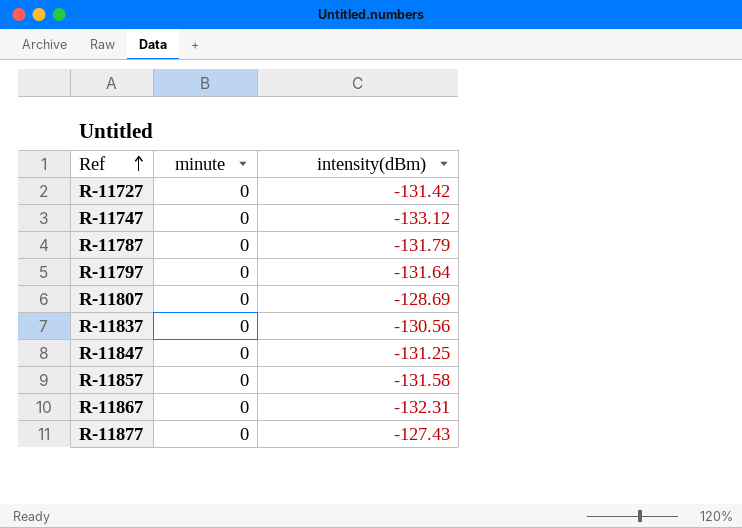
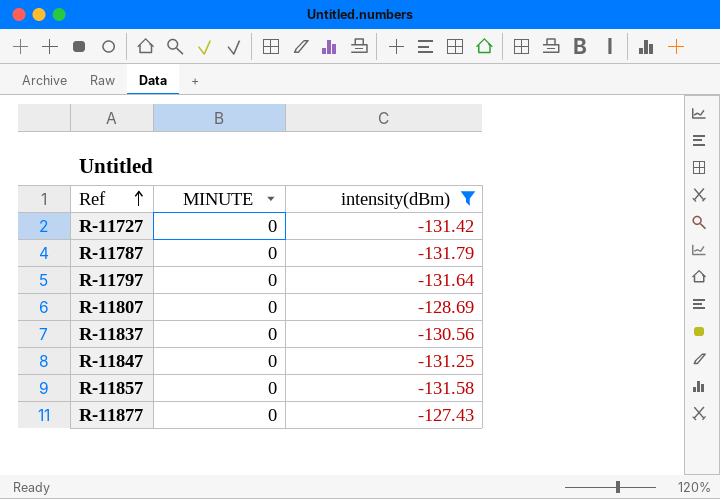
filter: none -> intensity(dBm) >= -131.79
column name: minute -> MINUTE

